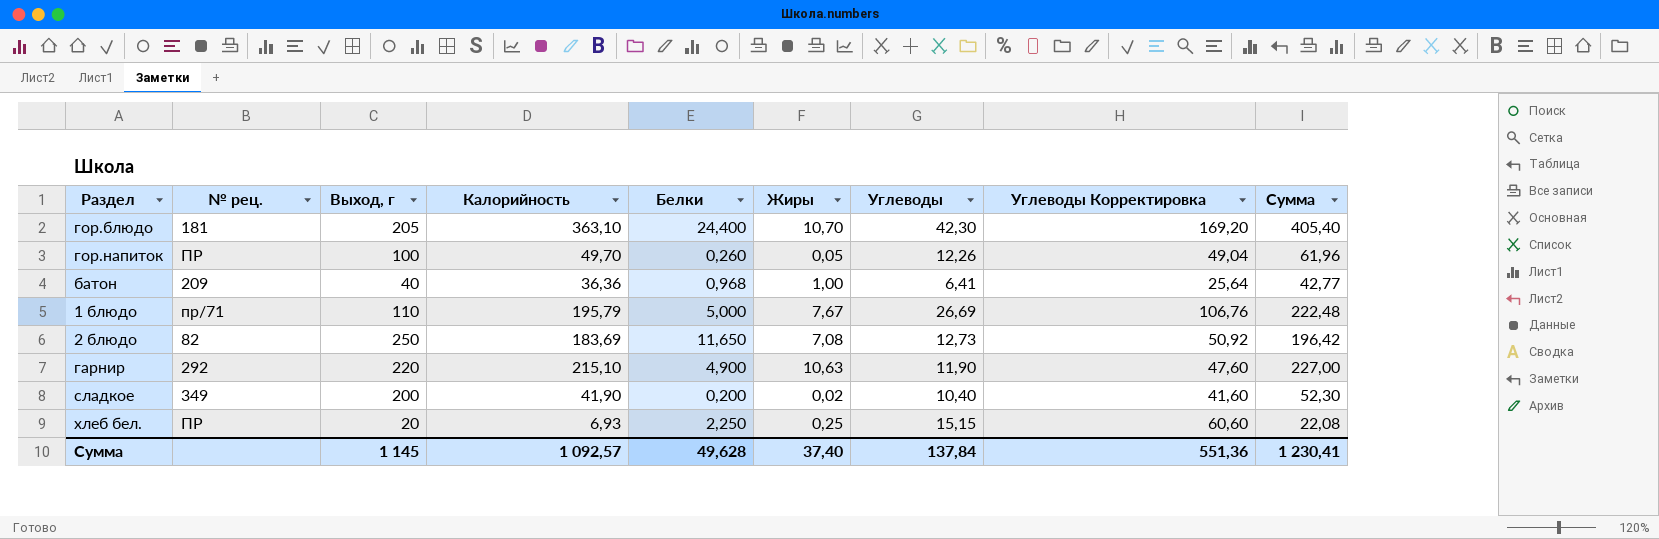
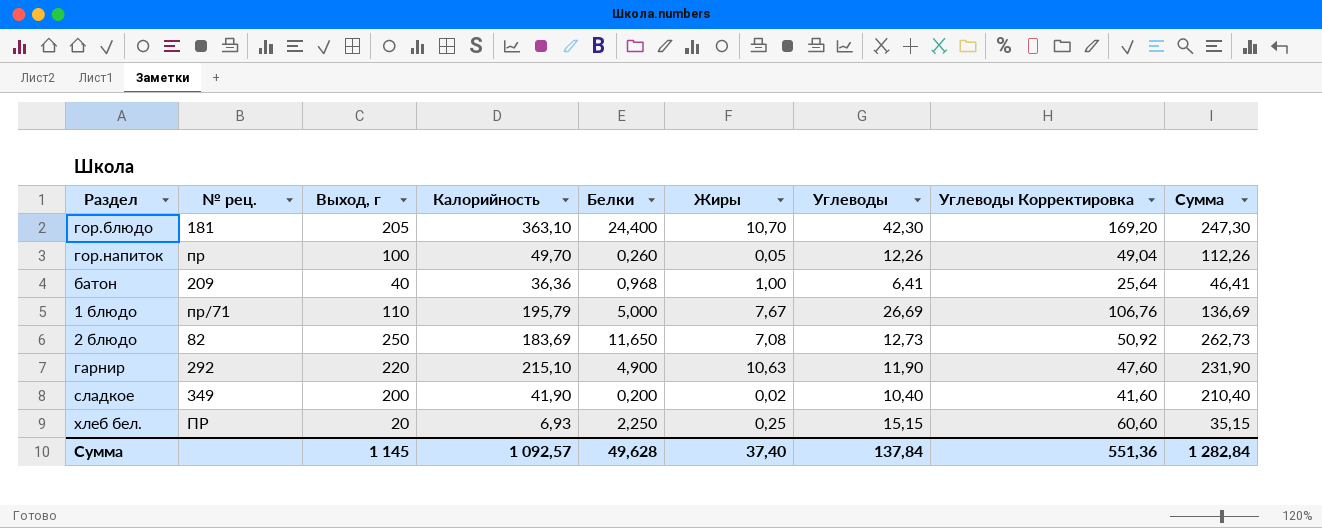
column Сумма | formula: [Калорийность] + [Углеводы] -> [Выход, г] + [Углеводы]
гор.напиток | № рец.: ПР -> пр
Сумма | Сумма: 1 230,41 -> 1 282,84

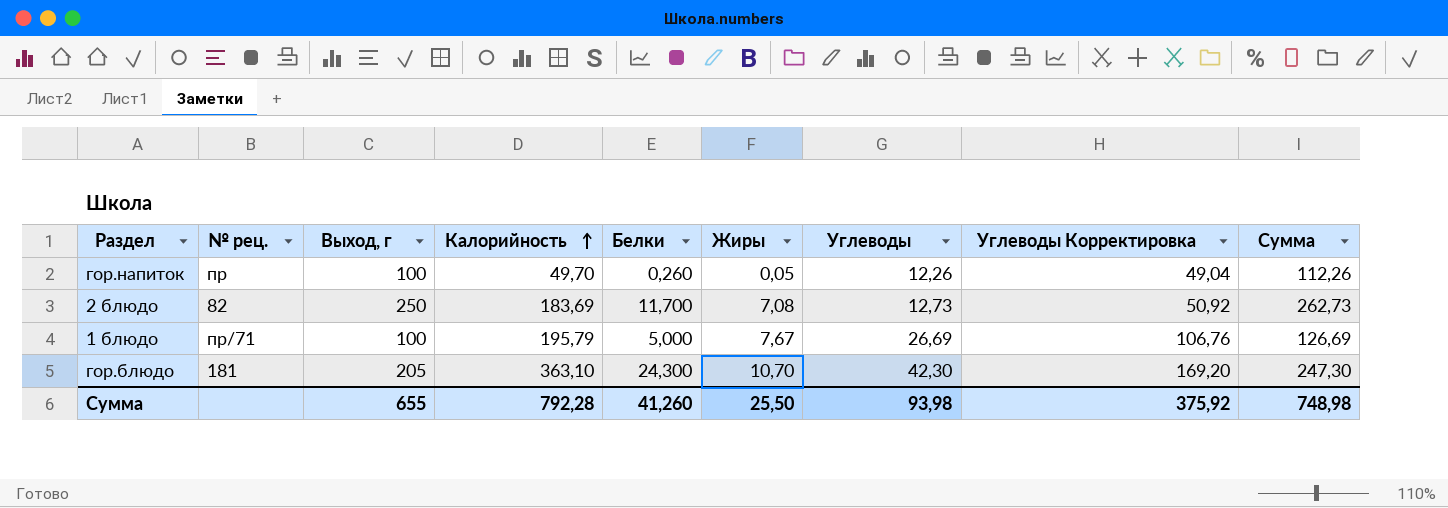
row order: none -> Калорийность ascending
row батон: 209 | 40 | 36,36 | 0,968 | 1,00 | 6,41 | 25,64 | 46,41 -> none
row гарнир: 292 | 220 | 215,10 | 4,900 | 10,63 | 11,90 | 47,60 | 231,90 -> none
row сладкое: 349 | 200 | 41,90 | 0,200 | 0,02 | 10,40 | 41,60 | 210,40 -> none
row хлеб бел.: ПР | 20 | 6,93 | 2,250 | 0,25 | 15,15 | 60,60 | 35,15 -> none
2 блюдо | Белки: 11,650 -> 11,700
1 блюдо | Выход, г: 110 -> 100
1 блюдо | Сумма: 136,69 -> 126,69
гор.блюдо | Белки: 24,400 -> 24,300
Сумма | Выход, г: 1 145 -> 655
Сумма | Калорийность: 1 092,57 -> 792,28
Сумма | Белки: 49,628 -> 41,260
Сумма | Жиры: 37,40 -> 25,50
Сумма | Углеводы: 137,84 -> 93,98
Сумма | Углеводы Корректировка: 551,36 -> 375,92
Сумма | Сумма: 1 282,84 -> 748,98

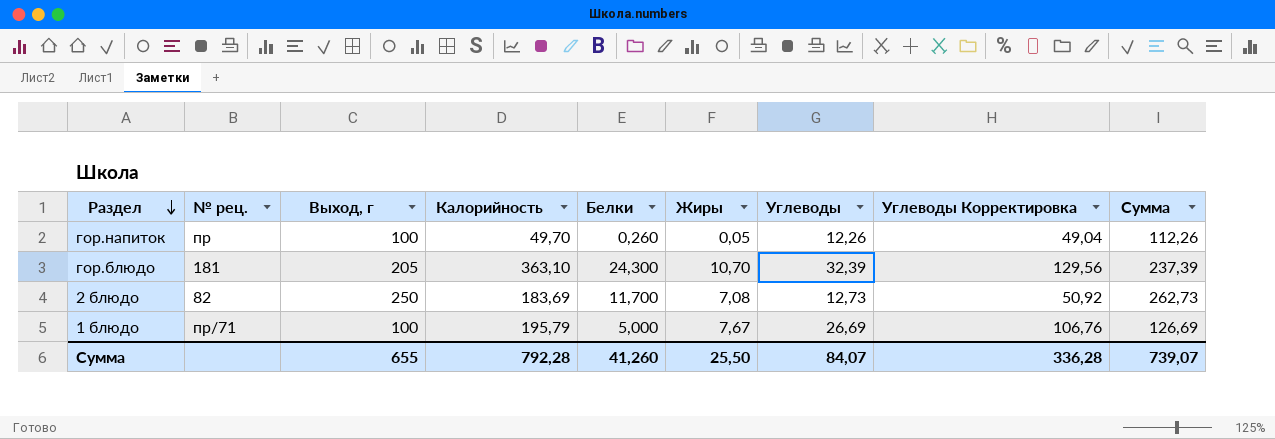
row order: Калорийность ascending -> Раздел descending
гор.блюдо | Углеводы: 42,30 -> 32,39
гор.блюдо | Углеводы Корректировка: 169,20 -> 129,56
гор.блюдо | Сумма: 247,30 -> 237,39
Сумма | Углеводы: 93,98 -> 84,07
Сумма | Углеводы Корректировка: 375,92 -> 336,28
Сумма | Сумма: 748,98 -> 739,07

